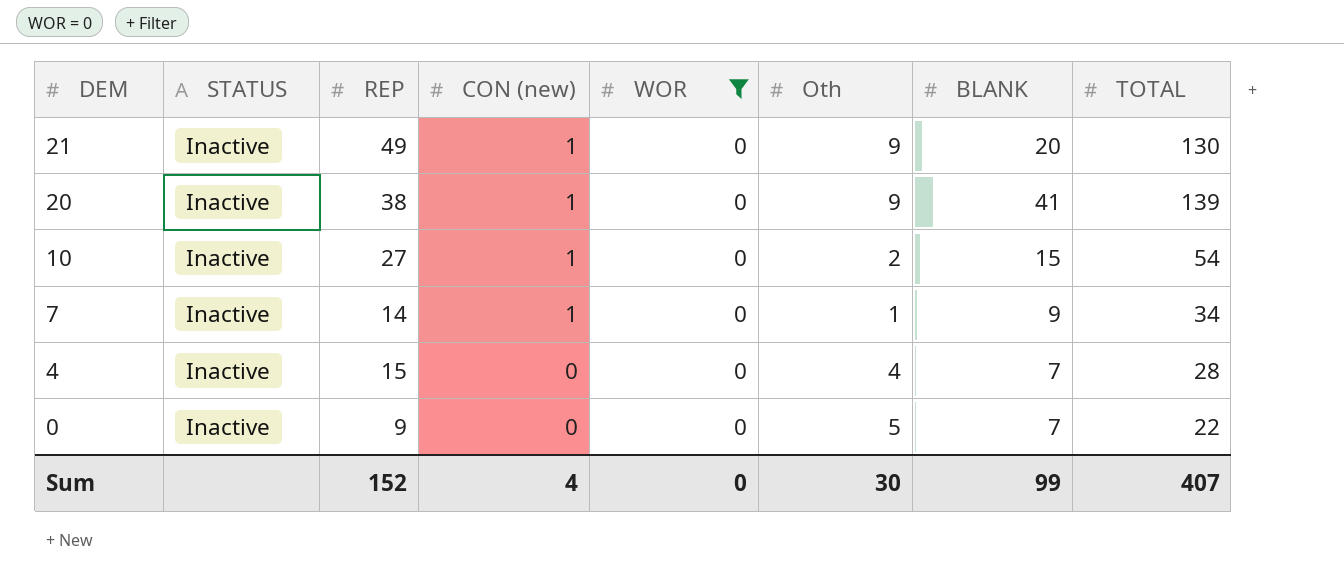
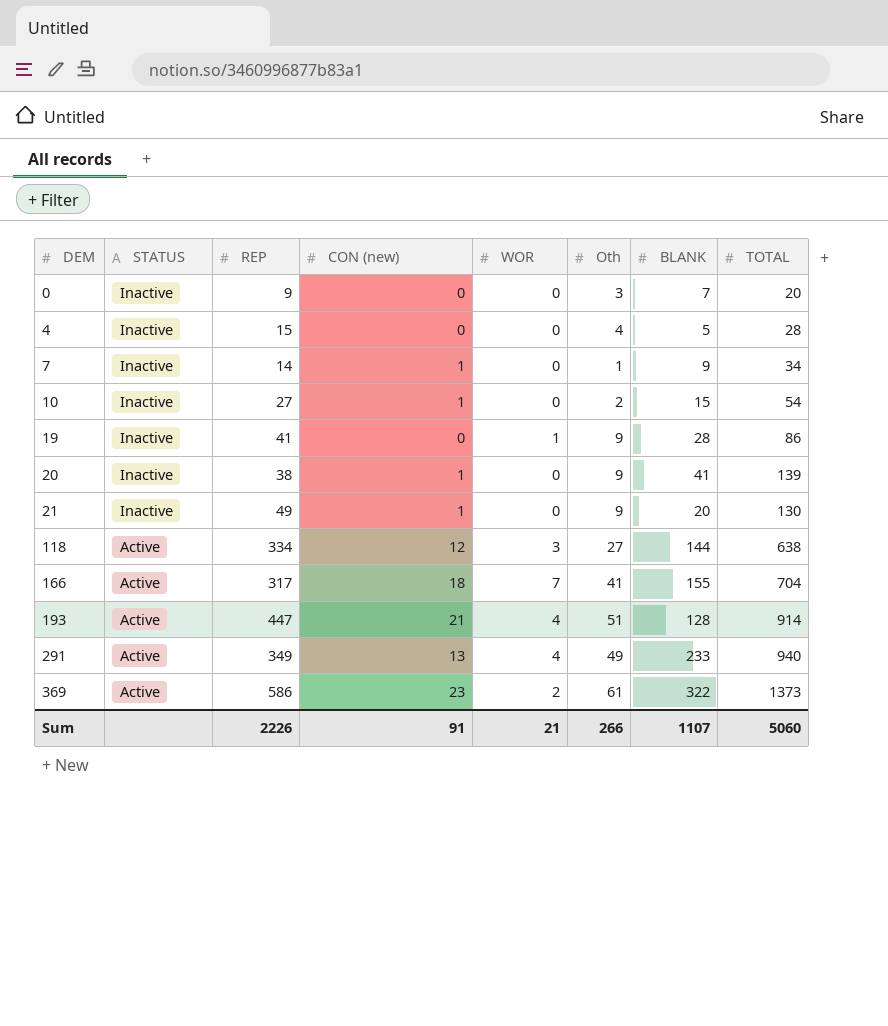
filter: WOR = 0 -> none
row order: DEM descending -> DEM ascending
0 | Oth: 5 -> 3
0 | TOTAL: 22 -> 20
4 | BLANK: 7 -> 5
Sum | REP: 152 -> 2226
Sum | CON (new): 4 -> 91
Sum | WOR: 0 -> 21
Sum | Oth: 30 -> 266
Sum | BLANK: 99 -> 1107
Sum | TOTAL: 407 -> 5060

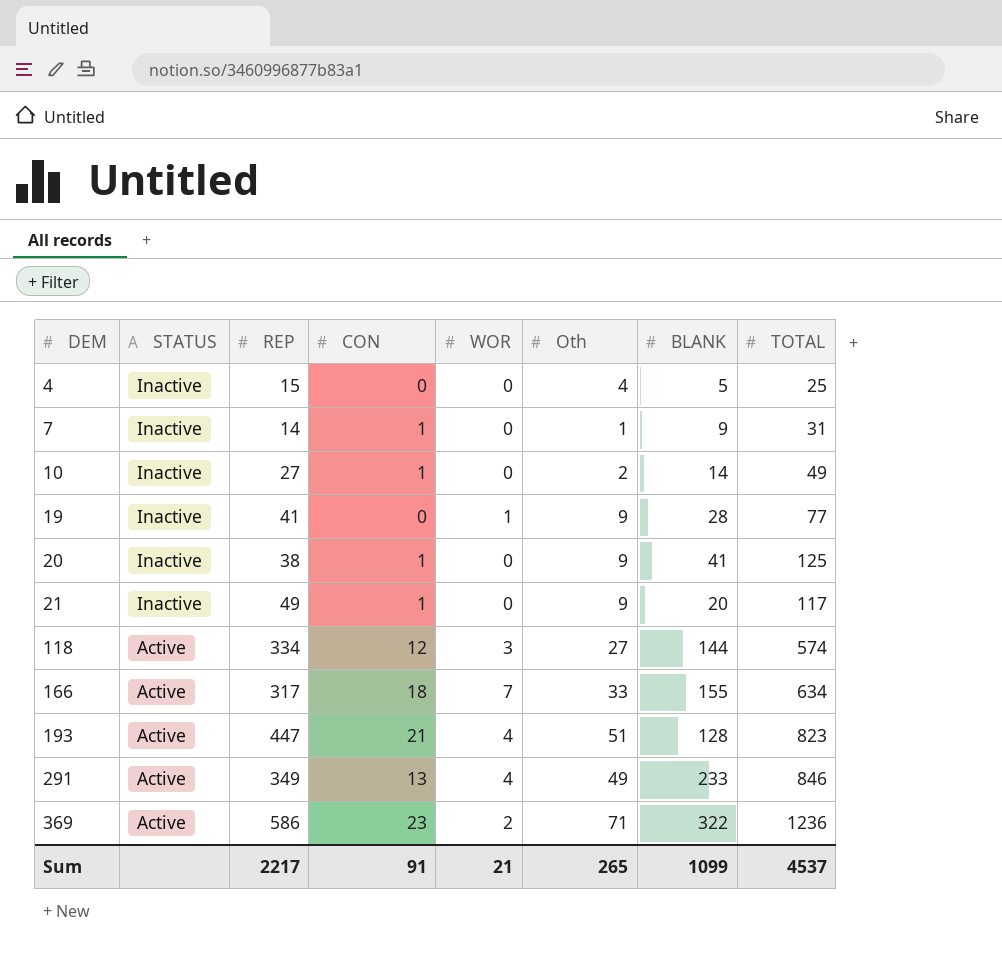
column name: CON (new) -> CON
row 0: Inactive | 9 | 0 | 0 | 3 | 7 | 20 -> none
4 | TOTAL: 28 -> 25
7 | TOTAL: 34 -> 31
10 | BLANK: 15 -> 14
10 | TOTAL: 54 -> 49
19 | TOTAL: 86 -> 77
20 | TOTAL: 139 -> 125
21 | TOTAL: 130 -> 117
118 | TOTAL: 638 -> 574
166 | Oth: 41 -> 33
166 | TOTAL: 704 -> 634
193 | TOTAL: 914 -> 823
291 | TOTAL: 940 -> 846
369 | Oth: 61 -> 71
369 | TOTAL: 1373 -> 1236
Sum | REP: 2226 -> 2217
Sum | Oth: 266 -> 265
Sum | BLANK: 1107 -> 1099
Sum | TOTAL: 5060 -> 4537

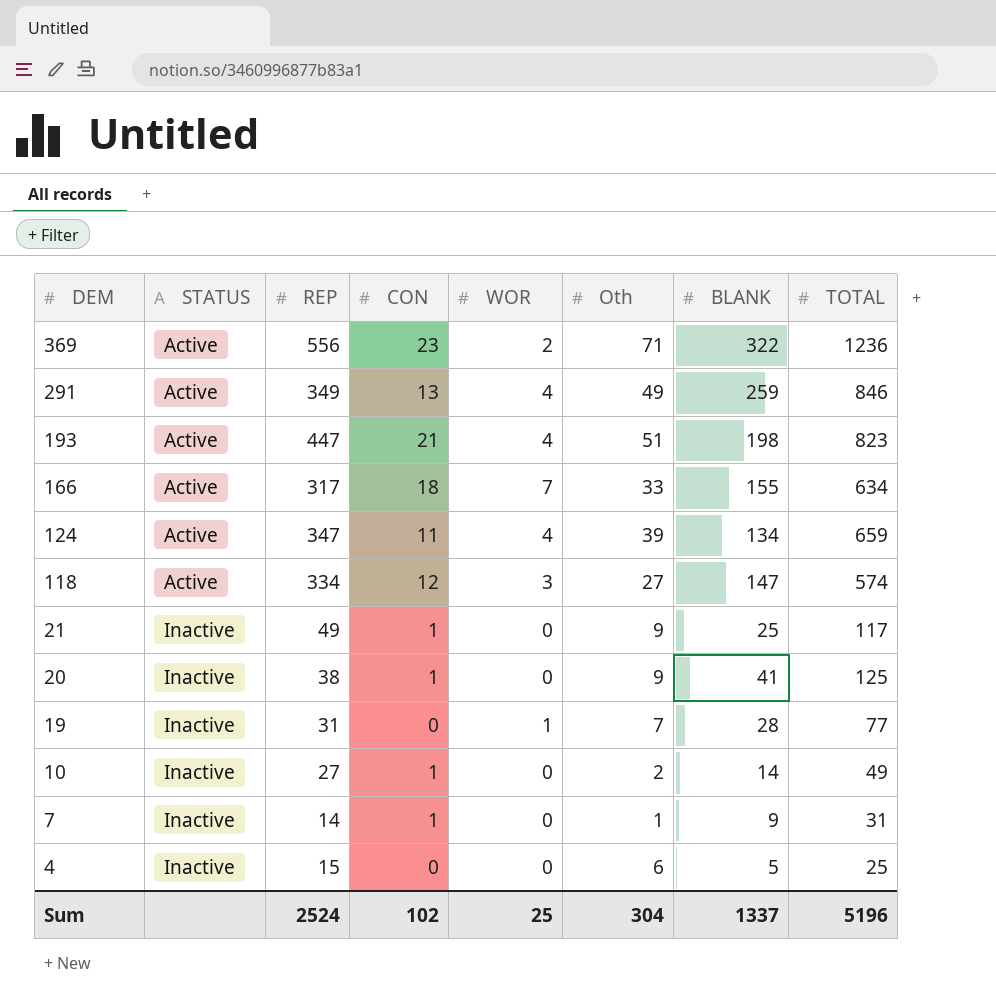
row order: DEM ascending -> DEM descending
369 | REP: 586 -> 556
291 | BLANK: 233 -> 259
193 | BLANK: 128 -> 198
row 124: none -> Active | 347 | 11 | 4 | 39 | 134 | 659
118 | BLANK: 144 -> 147
21 | BLANK: 20 -> 25
19 | REP: 41 -> 31
19 | Oth: 9 -> 7
4 | Oth: 4 -> 6
Sum | REP: 2217 -> 2524
Sum | CON: 91 -> 102
Sum | WOR: 21 -> 25
Sum | Oth: 265 -> 304
Sum | BLANK: 1099 -> 1337
Sum | TOTAL: 4537 -> 5196

